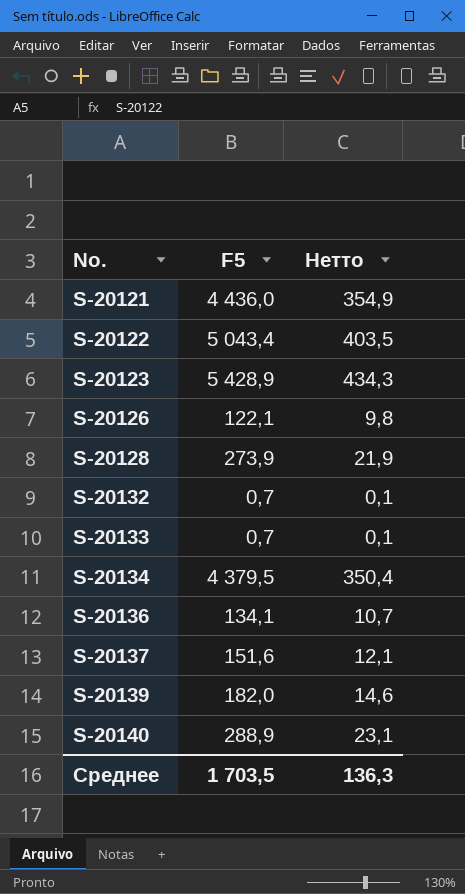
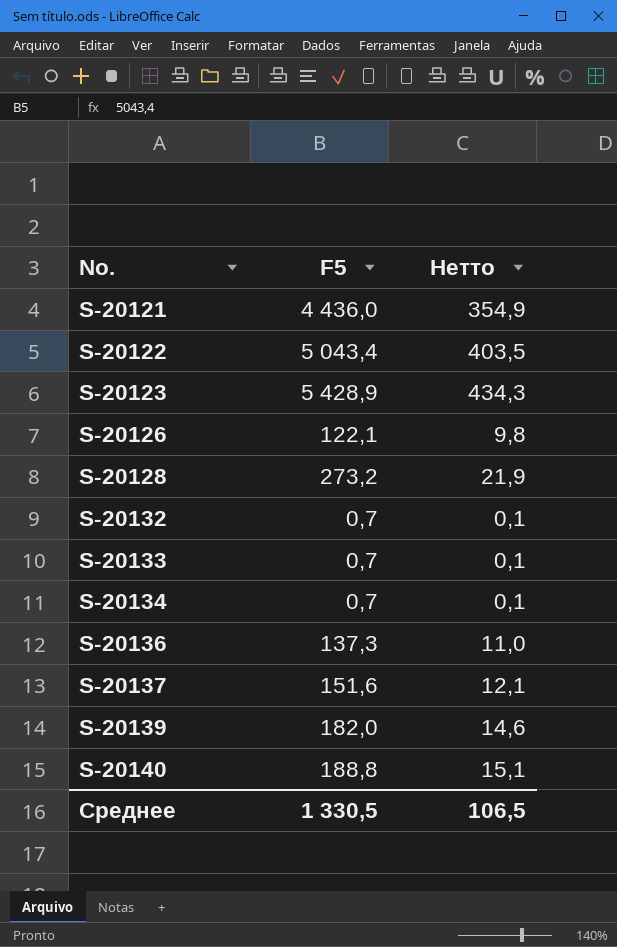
S-20128 | F5: 273,9 -> 273,2
S-20134 | F5: 4 379,5 -> 0,7
S-20134 | Нетто: 350,4 -> 0,1
S-20136 | F5: 134,1 -> 137,3
S-20136 | Нетто: 10,7 -> 11,0
S-20140 | F5: 288,9 -> 188,8
S-20140 | Нетто: 23,1 -> 15,1
Среднее | F5: 1 703,5 -> 1 330,5
Среднее | Нетто: 136,3 -> 106,5

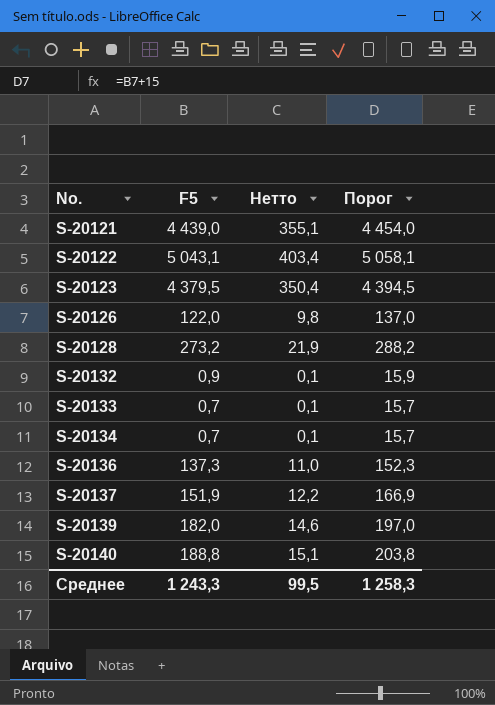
column Порог | formula: none -> [F5] + 15
S-20121 | F5: 4 436,0 -> 4 439,0
S-20121 | Нетто: 354,9 -> 355,1
S-20122 | F5: 5 043,4 -> 5 043,1
S-20122 | Нетто: 403,5 -> 403,4
S-20123 | F5: 5 428,9 -> 4 379,5
S-20123 | Нетто: 434,3 -> 350,4
S-20126 | F5: 122,1 -> 122,0
S-20132 | F5: 0,7 -> 0,9
S-20137 | F5: 151,6 -> 151,9
S-20137 | Нетто: 12,1 -> 12,2
Среднее | F5: 1 330,5 -> 1 243,3
Среднее | Нетто: 106,5 -> 99,5

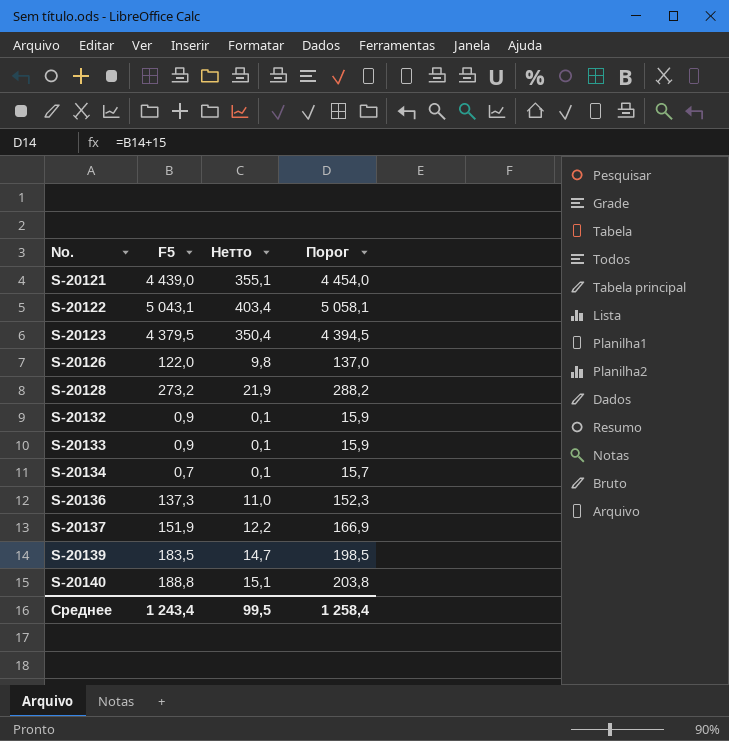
S-20133 | F5: 0,7 -> 0,9
S-20133 | Порог: 15,7 -> 15,9
S-20139 | F5: 182,0 -> 183,5
S-20139 | Нетто: 14,6 -> 14,7
S-20139 | Порог: 197,0 -> 198,5
Среднее | F5: 1 243,3 -> 1 243,4
Среднее | Порог: 1 258,3 -> 1 258,4

